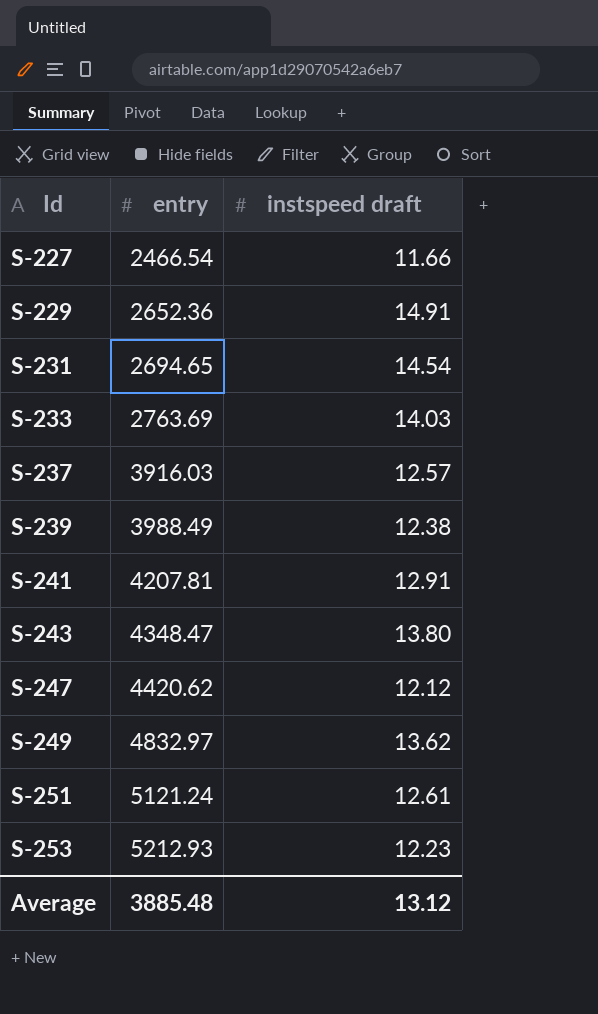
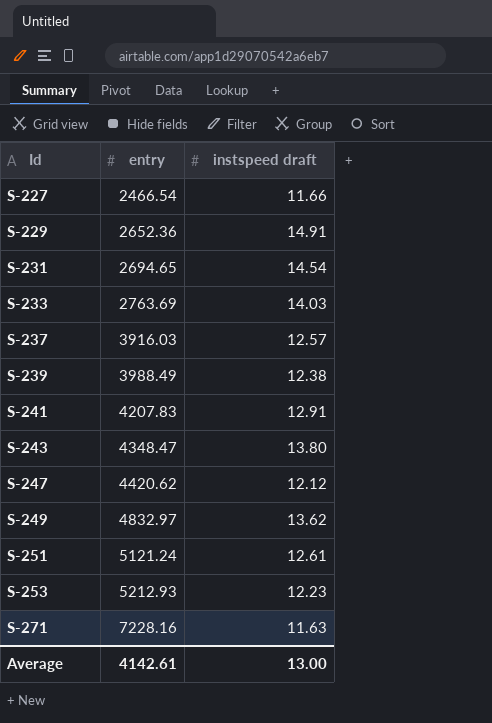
S-241 | entry: 4207.81 -> 4207.83
row S-271: none -> 7228.16 | 11.63
Average | entry: 3885.48 -> 4142.61
Average | instspeed draft: 13.12 -> 13.00

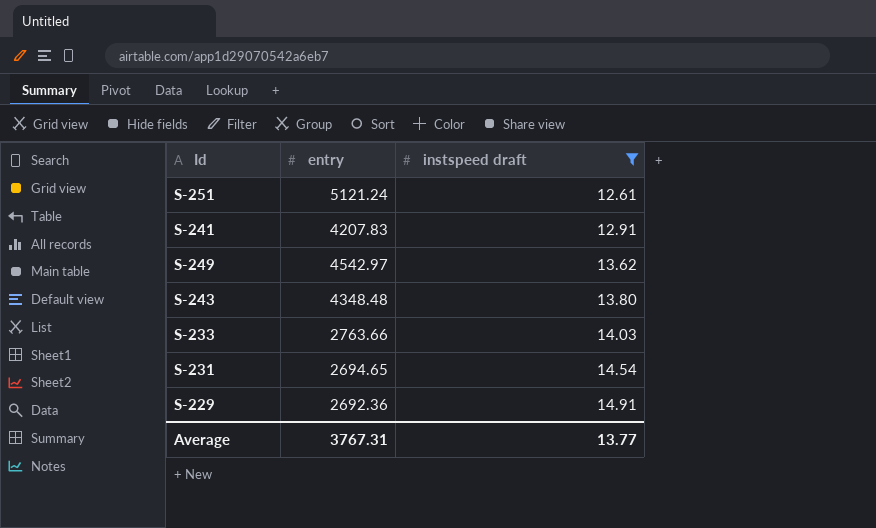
filter: none -> instspeed draft >= 12.61
row order: Id ascending -> instspeed draft ascending
S-249 | entry: 4832.97 -> 4542.97
S-243 | entry: 4348.47 -> 4348.48
S-233 | entry: 2763.69 -> 2763.66
S-229 | entry: 2652.36 -> 2692.36
Average | entry: 4142.61 -> 3767.31
Average | instspeed draft: 13.00 -> 13.77

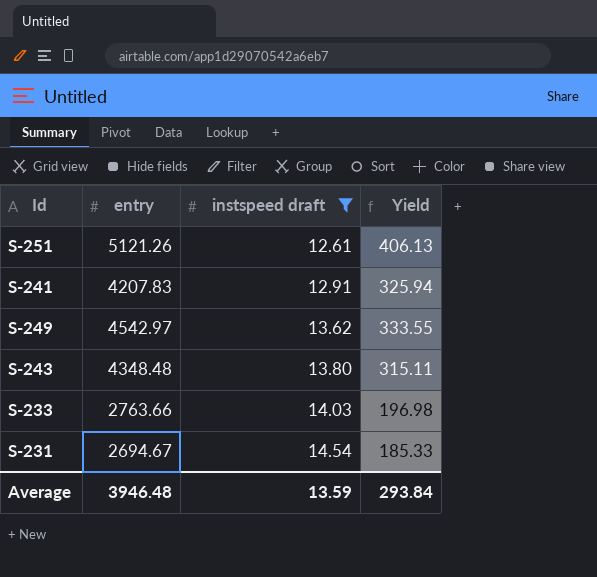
column Yield | formula: none -> [entry] / [instspeed draft]
row S-229: 2692.36 | 14.91 -> none
S-251 | entry: 5121.24 -> 5121.26
S-231 | entry: 2694.65 -> 2694.67
Average | entry: 3767.31 -> 3946.48
Average | instspeed draft: 13.77 -> 13.59

